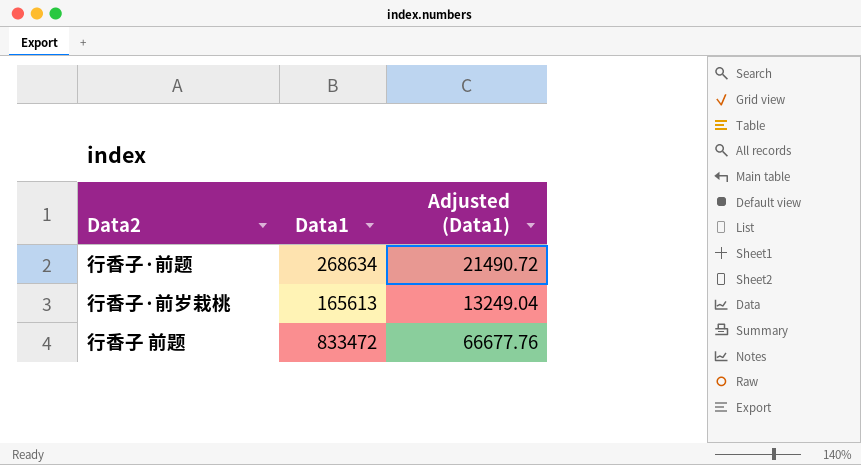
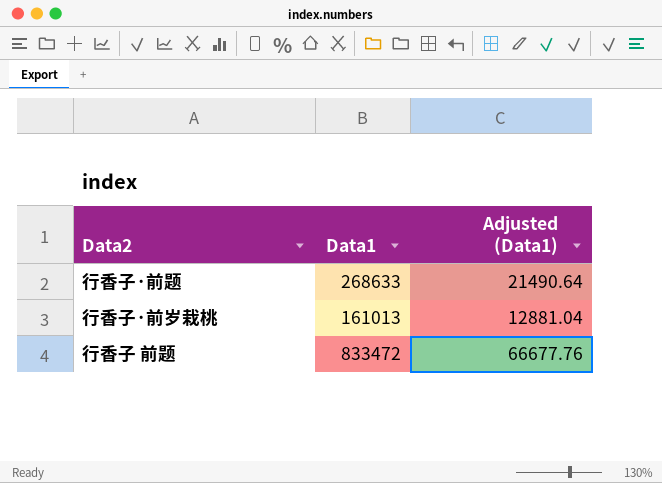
行香子·前题 | Data1: 268634 -> 268633
行香子·前题 | Adjusted (Data1): 21490.72 -> 21490.64
行香子·前岁栽桃 | Data1: 165613 -> 161013
行香子·前岁栽桃 | Adjusted (Data1): 13249.04 -> 12881.04

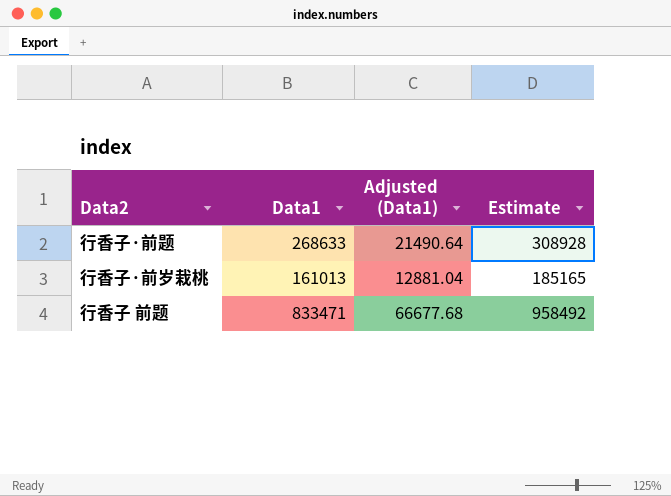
column Estimate | formula: none -> [Data1] * 1.15
行香子 前题 | Data1: 833472 -> 833471
行香子 前题 | Adjusted (Data1): 66677.76 -> 66677.68

